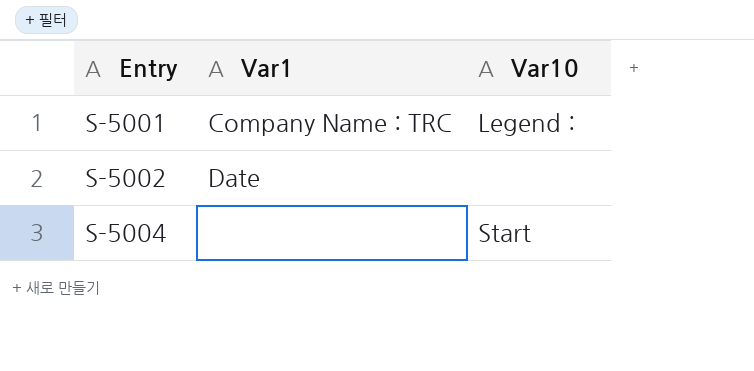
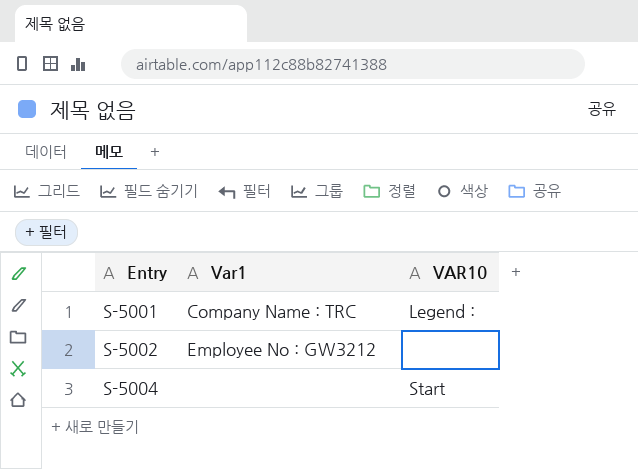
column name: Var10 -> VAR10
S-5002 | Var1: Date -> Employee No : GW3212

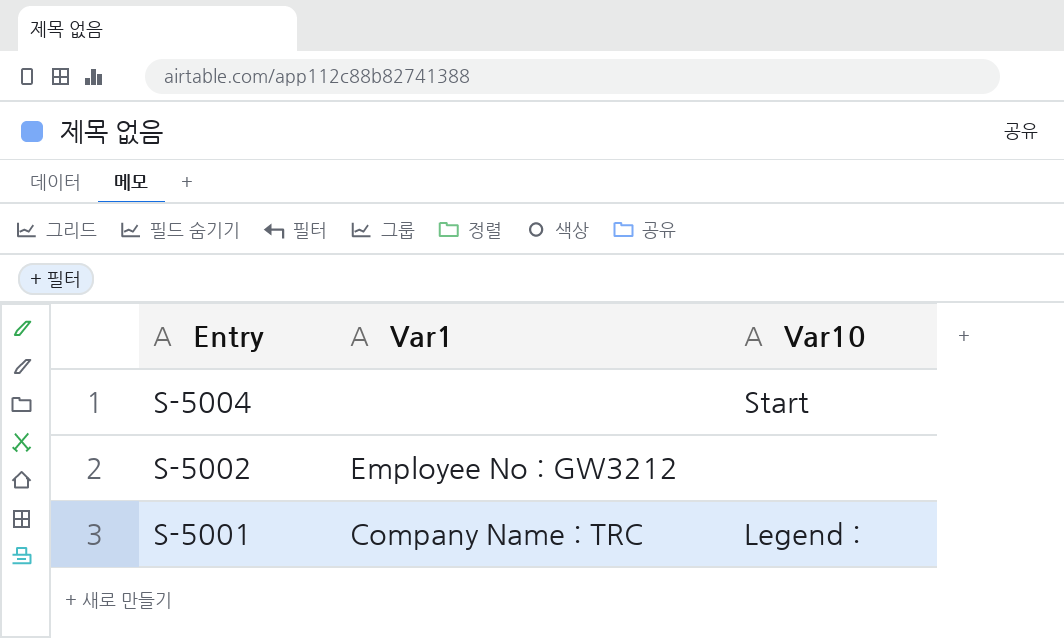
row order: Entry ascending -> Entry descending
column name: VAR10 -> Var10

